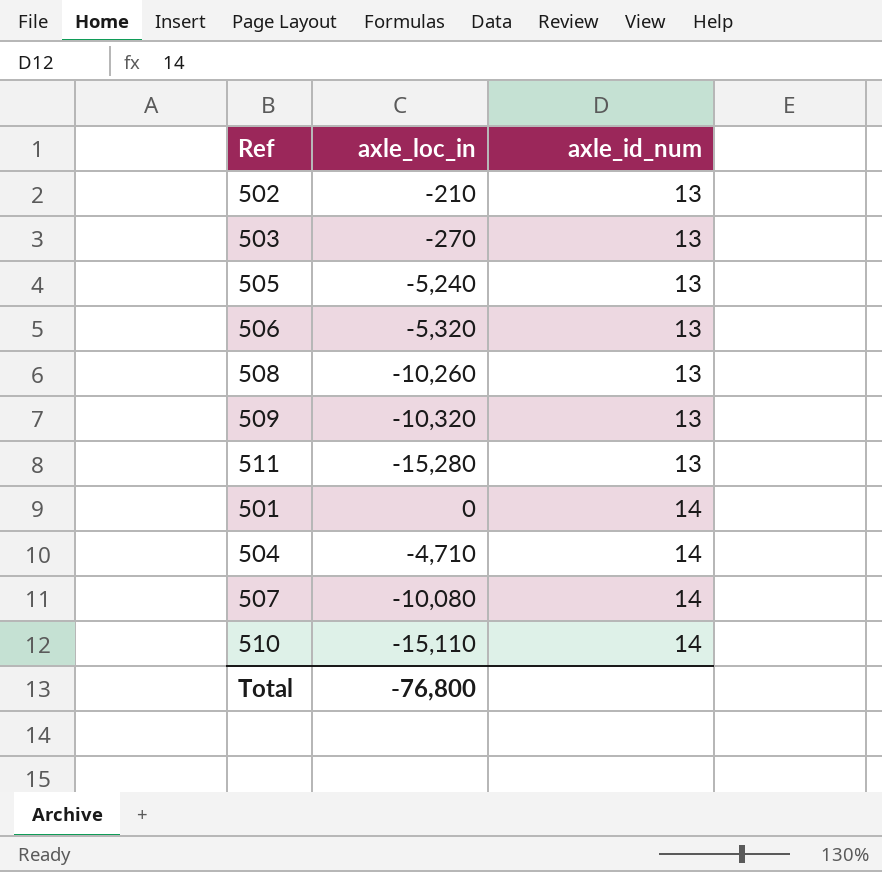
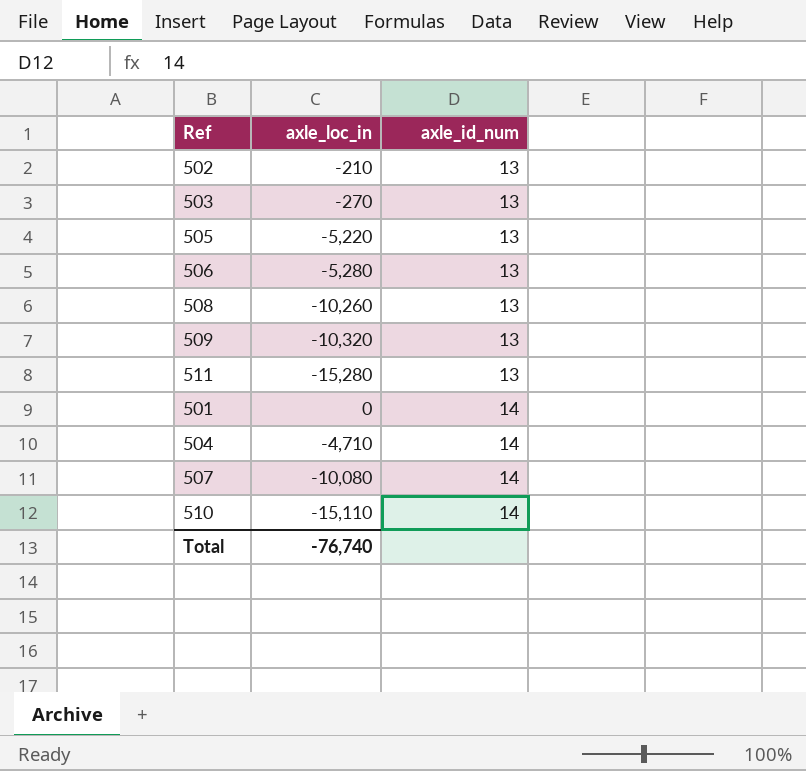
505 | axle_loc_in: -5,240 -> -5,220
506 | axle_loc_in: -5,320 -> -5,280
Total | axle_loc_in: -76,800 -> -76,740

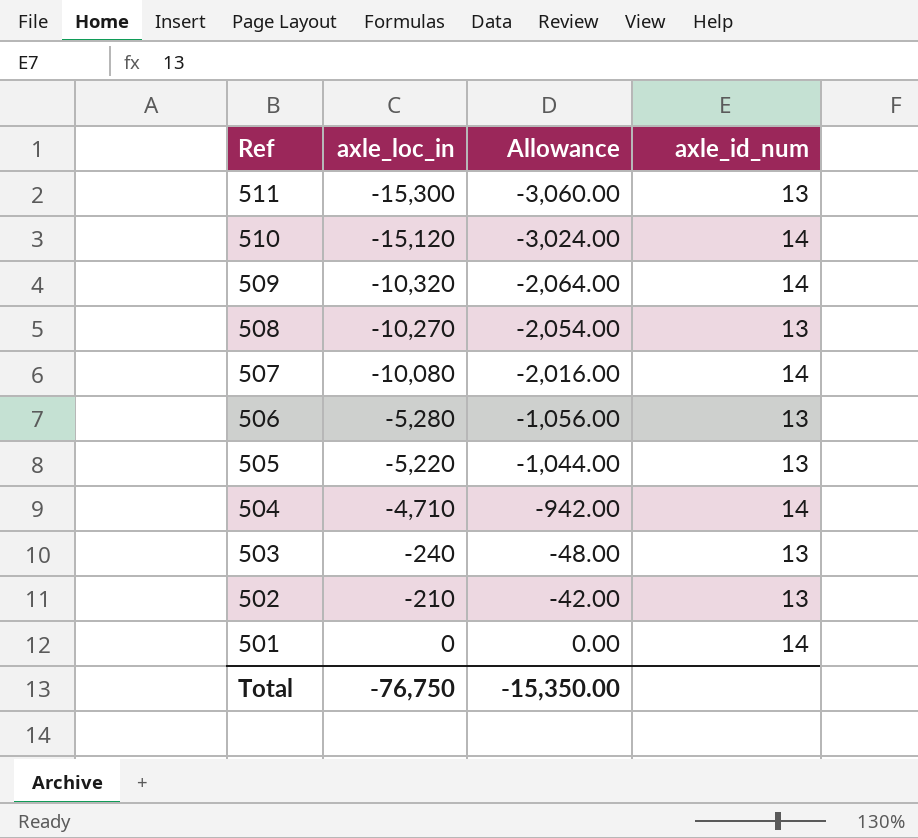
row order: axle_id_num ascending -> Ref descending
column Allowance | formula: none -> [axle_loc_in] * 0.2
511 | axle_loc_in: -15,280 -> -15,300
510 | axle_loc_in: -15,110 -> -15,120
509 | axle_id_num: 13 -> 14
508 | axle_loc_in: -10,260 -> -10,270
503 | axle_loc_in: -270 -> -240
Total | axle_loc_in: -76,740 -> -76,750

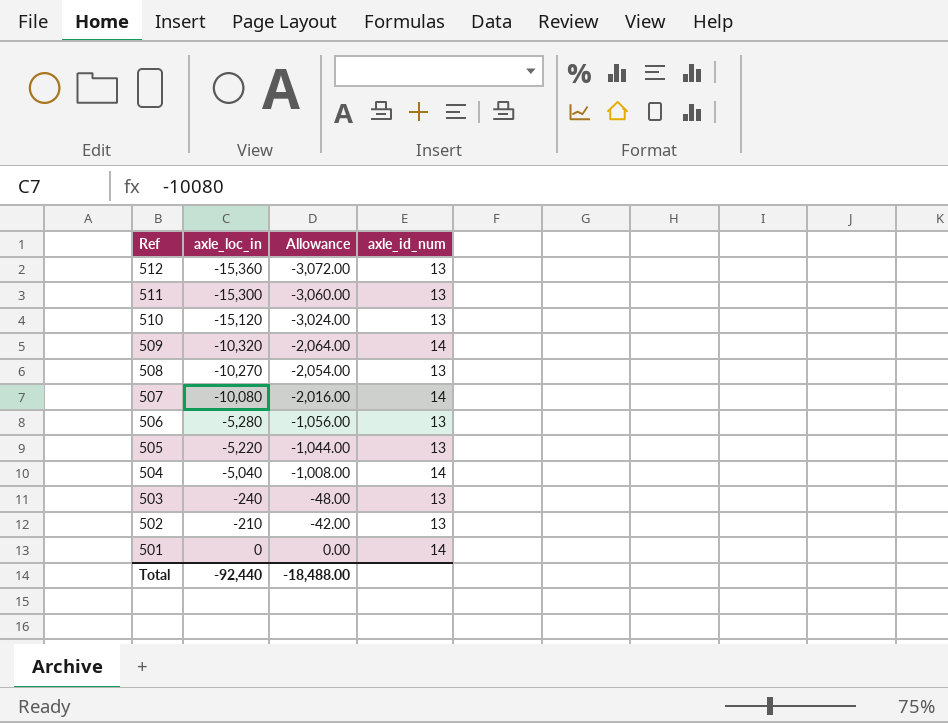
row 512: none -> -15,360 | -3,072.00 | 13
510 | axle_id_num: 14 -> 13
504 | axle_loc_in: -4,710 -> -5,040
504 | Allowance: -942.00 -> -1,008.00
Total | axle_loc_in: -76,750 -> -92,440
Total | Allowance: -15,350.00 -> -18,488.00

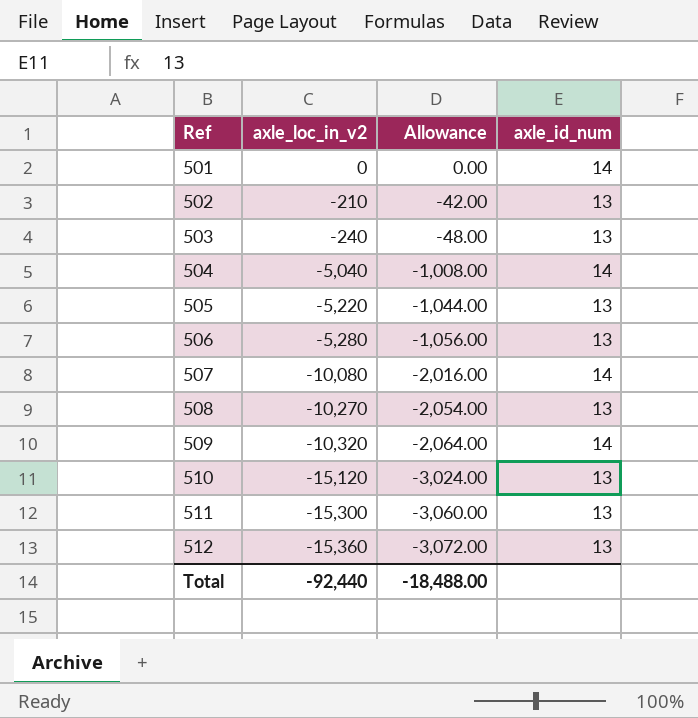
row order: Ref descending -> Ref ascending
column name: axle_loc_in -> axle_loc_in_v2

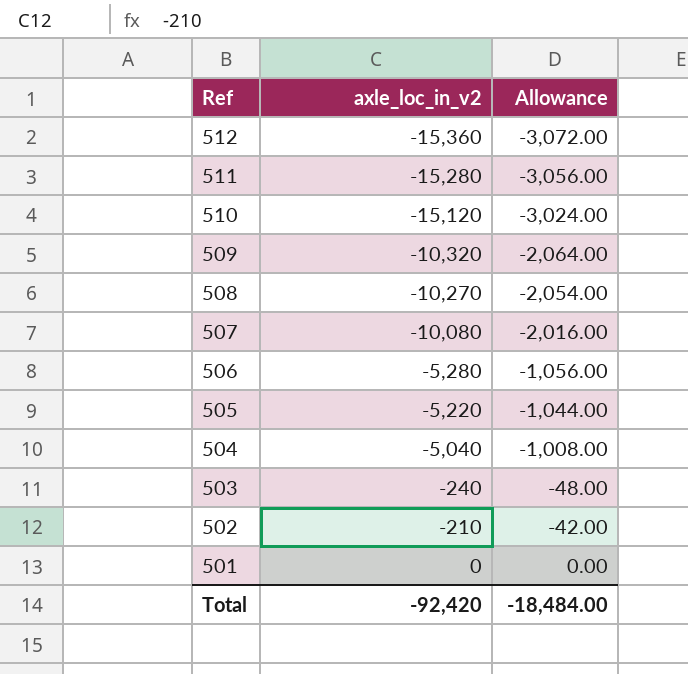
row order: Ref ascending -> Ref descending
column axle_id_num | position: 4 -> none
511 | axle_loc_in_v2: -15,300 -> -15,280
511 | Allowance: -3,060.00 -> -3,056.00
Total | axle_loc_in_v2: -92,440 -> -92,420
Total | Allowance: -18,488.00 -> -18,484.00

